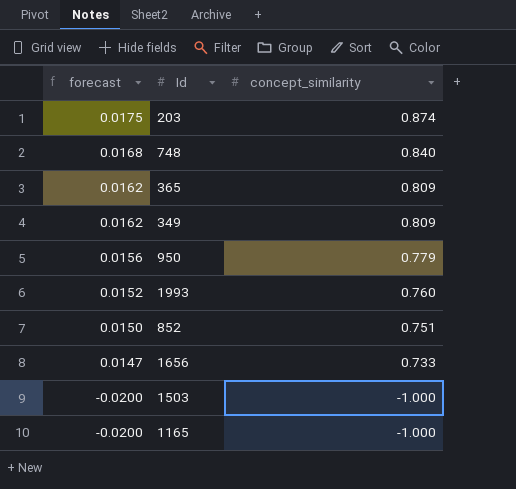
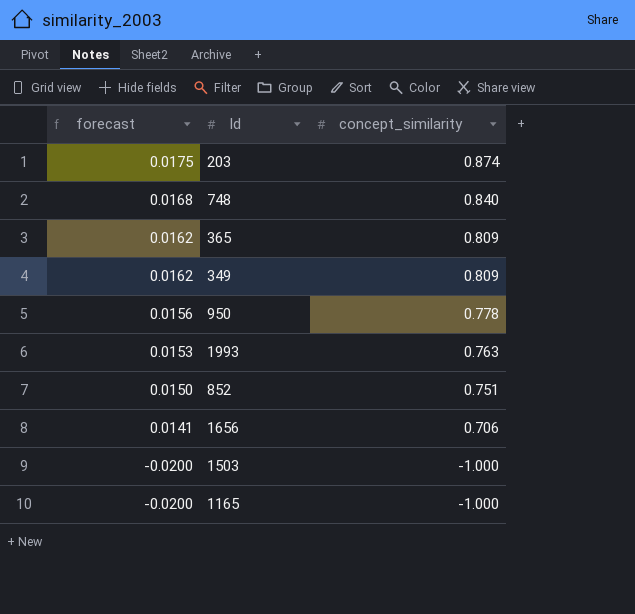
950 | concept_similarity: 0.779 -> 0.778
1993 | forecast: 0.0152 -> 0.0153
1993 | concept_similarity: 0.760 -> 0.763
1656 | forecast: 0.0147 -> 0.0141
1656 | concept_similarity: 0.733 -> 0.706

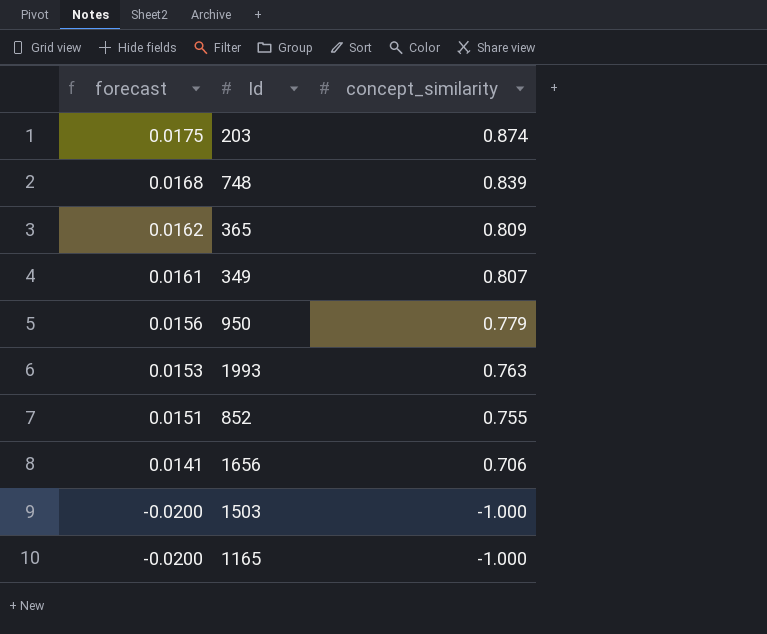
748 | concept_similarity: 0.840 -> 0.839
349 | forecast: 0.0162 -> 0.0161
349 | concept_similarity: 0.809 -> 0.807
950 | concept_similarity: 0.778 -> 0.779
852 | forecast: 0.0150 -> 0.0151
852 | concept_similarity: 0.751 -> 0.755

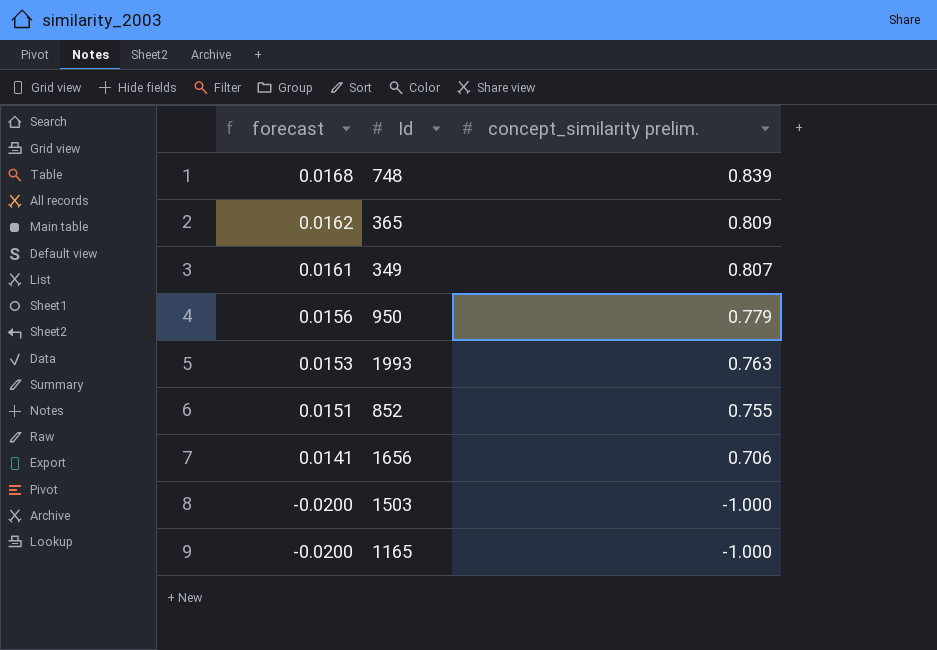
column name: concept_similarity -> concept_similarity prelim.
row 203: 0.0175 | 0.874 -> none

